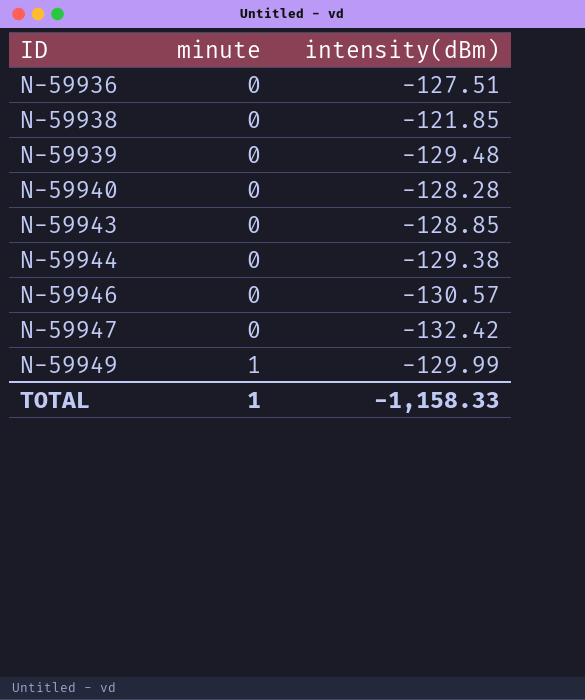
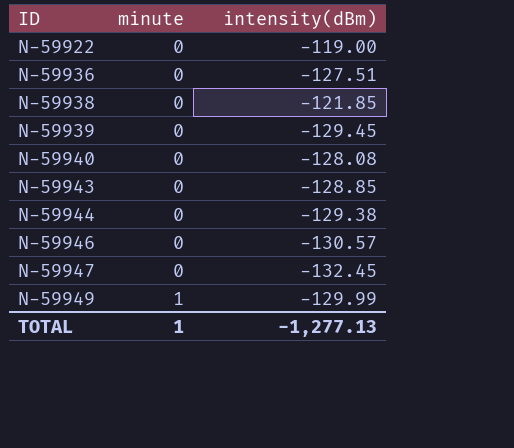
row N-59922: none -> 0 | -119.00
N-59939 | intensity(dBm): -129.48 -> -129.45
N-59940 | intensity(dBm): -128.28 -> -128.08
N-59947 | intensity(dBm): -132.42 -> -132.45
TOTAL | intensity(dBm): -1,158.33 -> -1,277.13

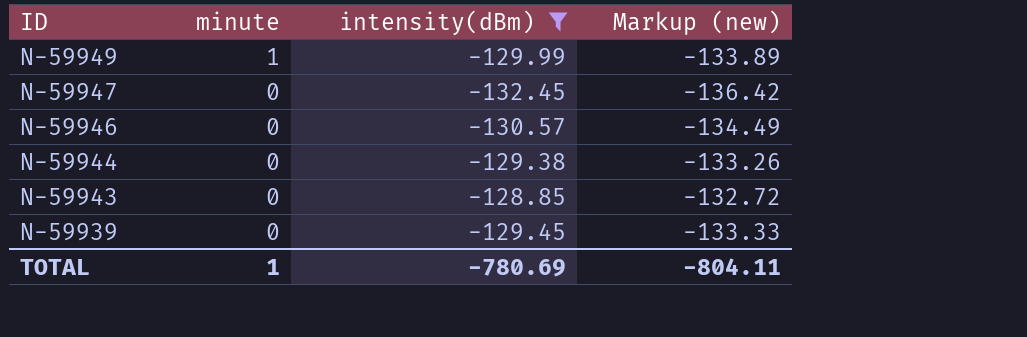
filter: none -> intensity(dBm) <= -128.85
row order: ID ascending -> ID descending
column Markup (new) | formula: none -> [intensity(dBm)] * 1.03
TOTAL | intensity(dBm): -1,277.13 -> -780.69

